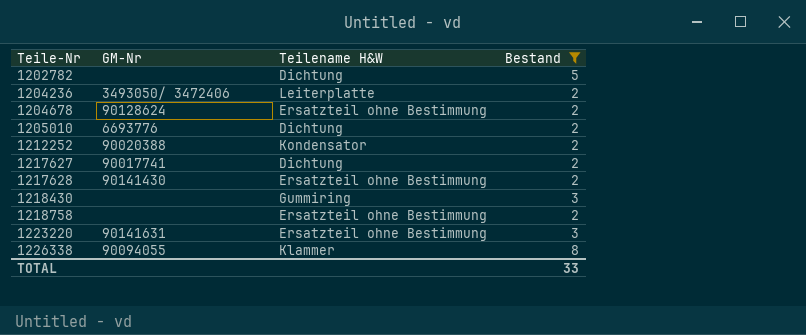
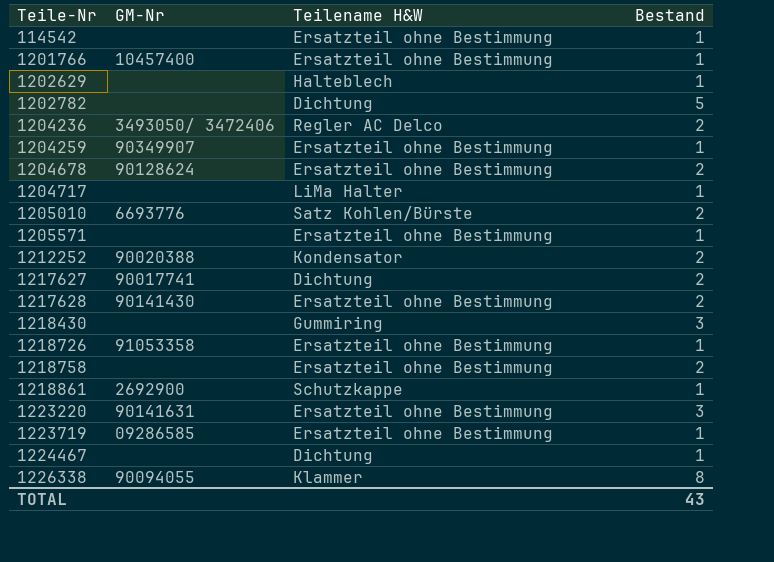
filter: Bestand != 1 -> none
1204236 | Teilename H&W: Leiterplatte -> Regler AC Delco
1205010 | Teilename H&W: Dichtung -> Satz Kohlen/Bürste
TOTAL | Bestand: 33 -> 43

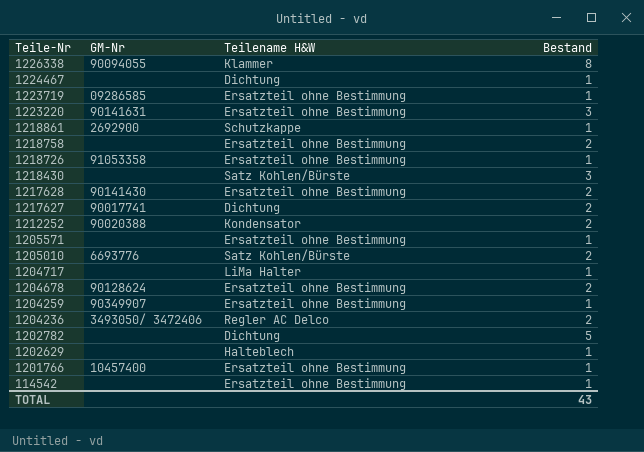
row order: Teile-Nr ascending -> Teile-Nr descending
1218430 | Teilename H&W: Gummiring -> Satz Kohlen/Bürste

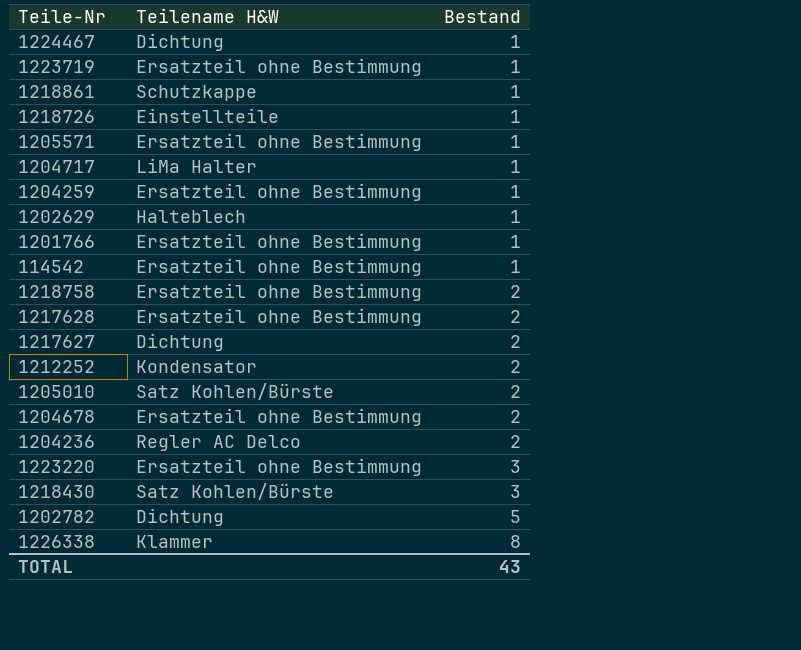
row order: Teile-Nr descending -> Bestand ascending
column GM-Nr | position: 2 -> none
1218726 | Teilename H&W: Ersatzteil ohne Bestimmung -> Einstellteile

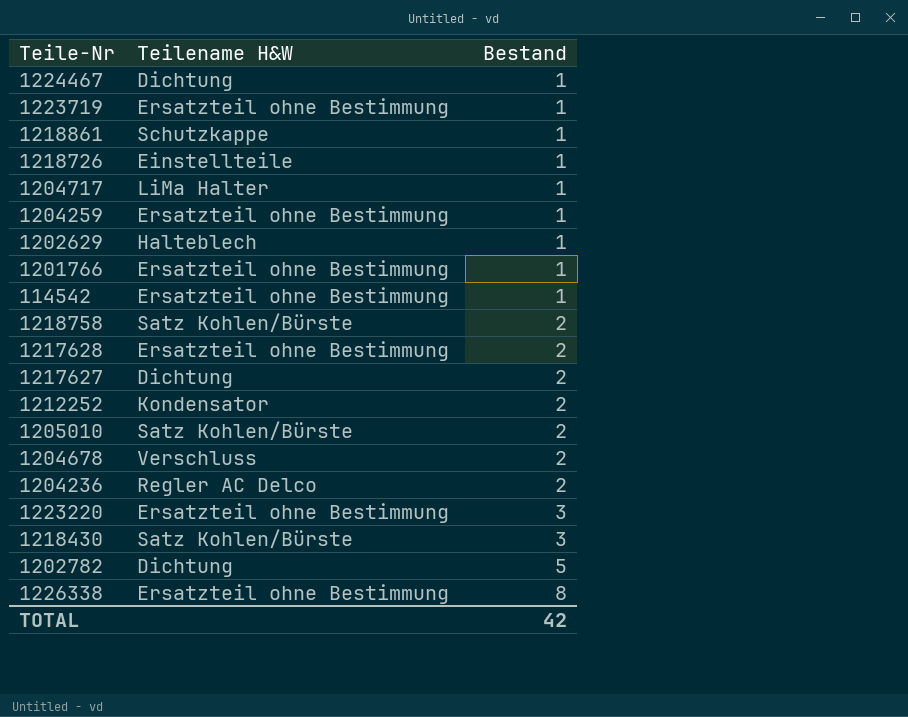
row 1205571: Ersatzteil ohne Bestimmung | 1 -> none
1218758 | Teilename H&W: Ersatzteil ohne Bestimmung -> Satz Kohlen/Bürste
1204678 | Teilename H&W: Ersatzteil ohne Bestimmung -> Verschluss
1226338 | Teilename H&W: Klammer -> Ersatzteil ohne Bestimmung
TOTAL | Bestand: 43 -> 42

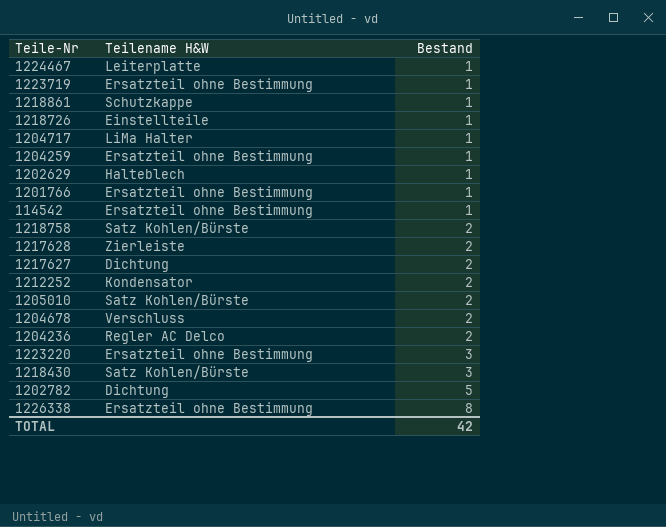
1224467 | Teilename H&W: Dichtung -> Leiterplatte
1217628 | Teilename H&W: Ersatzteil ohne Bestimmung -> Zierleiste

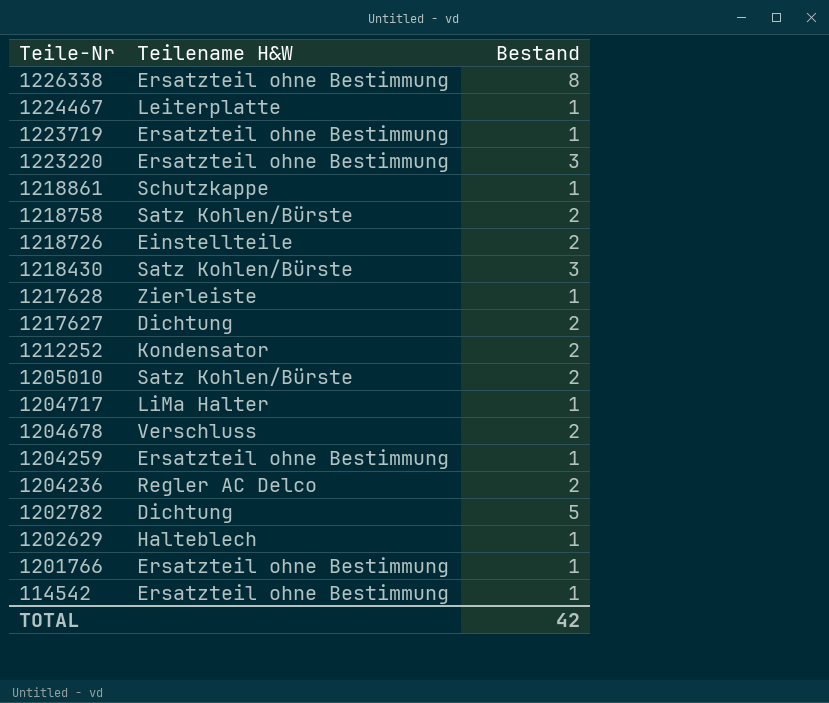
row order: Bestand ascending -> Teile-Nr descending
1218726 | Bestand: 1 -> 2
1217628 | Bestand: 2 -> 1

